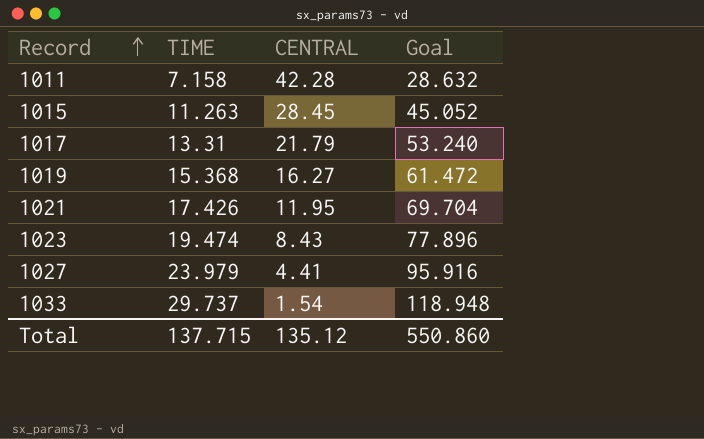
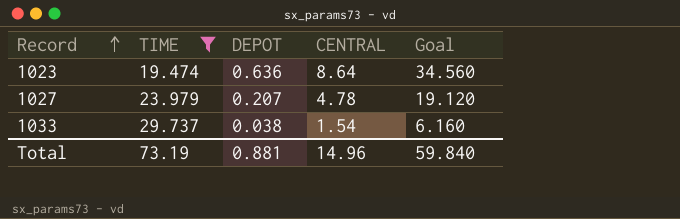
filter: none -> TIME >= 19.474
column DEPOT | position: none -> 3
column Goal | formula: [TIME] * 4 -> [CENTRAL] * 4
1023 | CENTRAL: 8.43 -> 8.64
1027 | CENTRAL: 4.41 -> 4.78
Total | TIME: 137.715 -> 73.19
Total | CENTRAL: 135.12 -> 14.96
Total | Goal: 550.860 -> 59.840

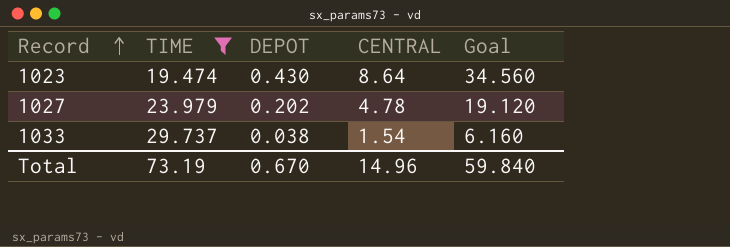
1023 | DEPOT: 0.636 -> 0.430
1027 | DEPOT: 0.207 -> 0.202
Total | DEPOT: 0.881 -> 0.670

